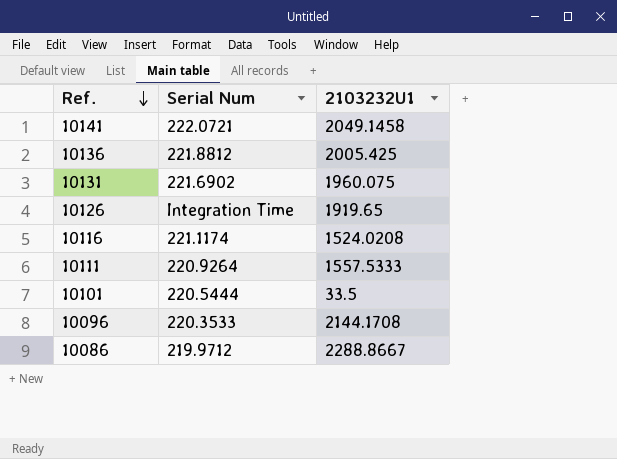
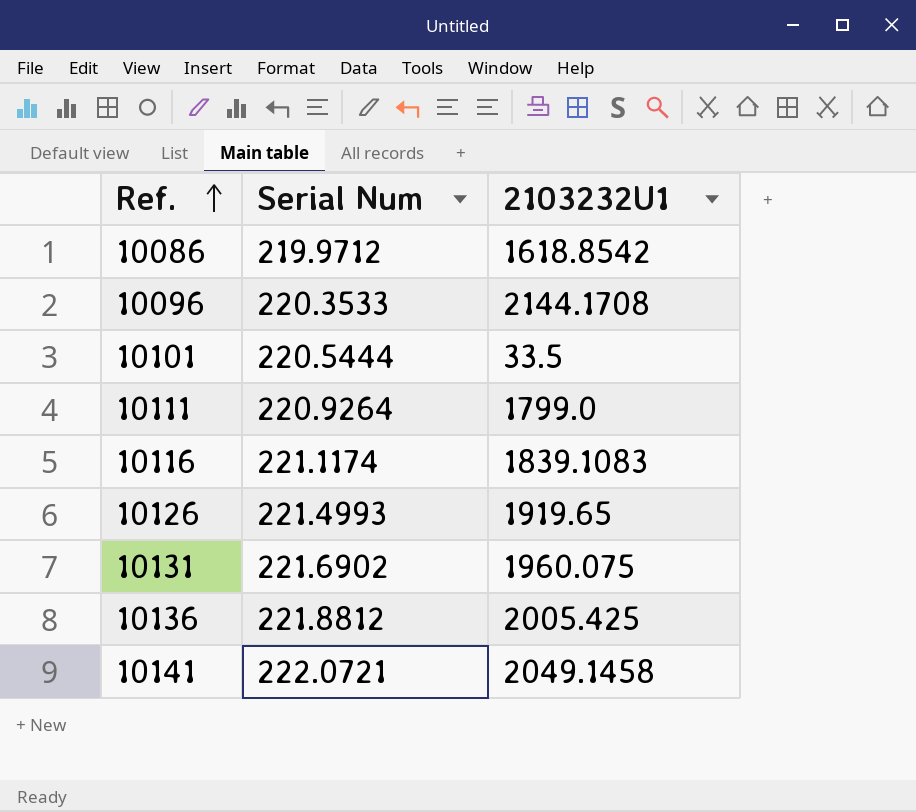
row order: Ref. descending -> Ref. ascending
10086 | 2103232U1: 2288.8667 -> 1618.8542
10111 | 2103232U1: 1557.5333 -> 1799.0
10116 | 2103232U1: 1524.0208 -> 1839.1083
10126 | Serial Num: Integration Time -> 221.4993

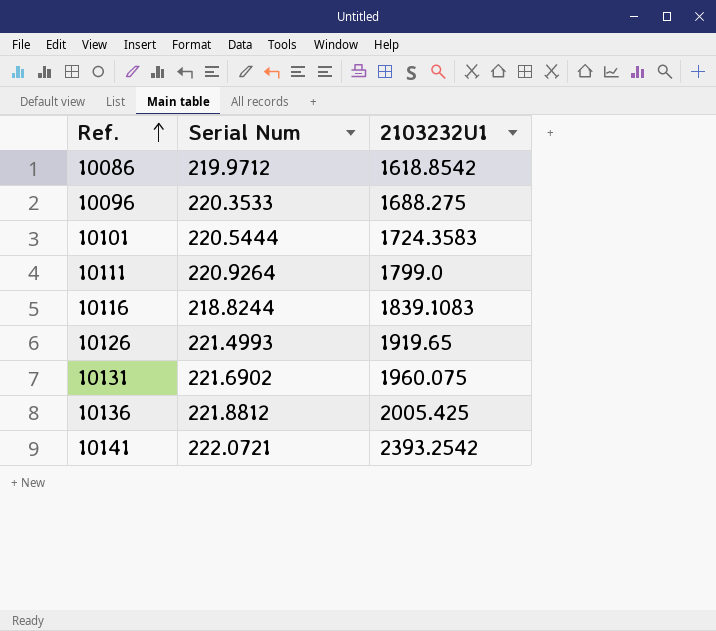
10096 | 2103232U1: 2144.1708 -> 1688.275
10101 | 2103232U1: 33.5 -> 1724.3583
10116 | Serial Num: 221.1174 -> 218.8244
10141 | 2103232U1: 2049.1458 -> 2393.2542

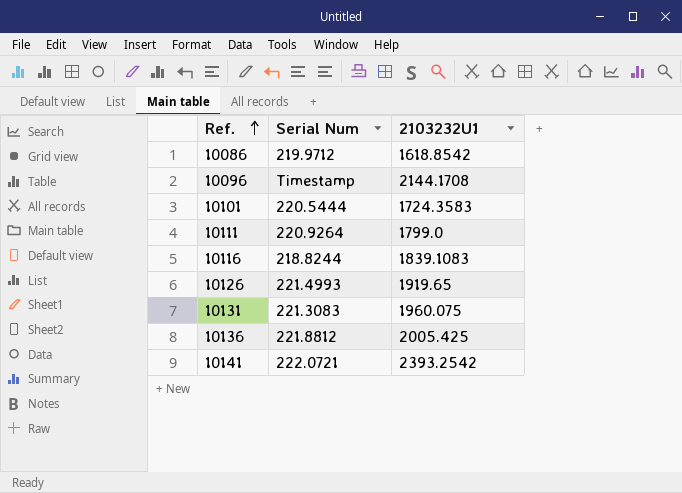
10096 | Serial Num: 220.3533 -> Timestamp
10096 | 2103232U1: 1688.275 -> 2144.1708
10131 | Serial Num: 221.6902 -> 221.3083

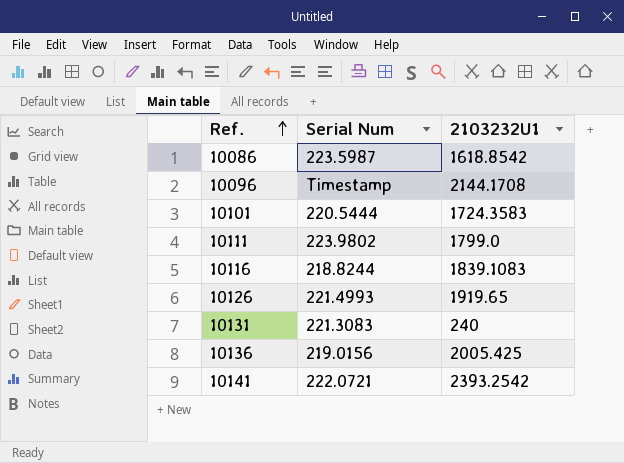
10086 | Serial Num: 219.9712 -> 223.5987
10111 | Serial Num: 220.9264 -> 223.9802
10131 | 2103232U1: 1960.075 -> 240
10136 | Serial Num: 221.8812 -> 219.0156

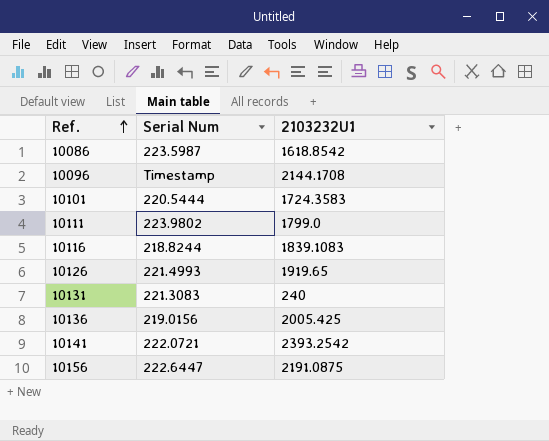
row 10156: none -> 222.6447 | 2191.0875

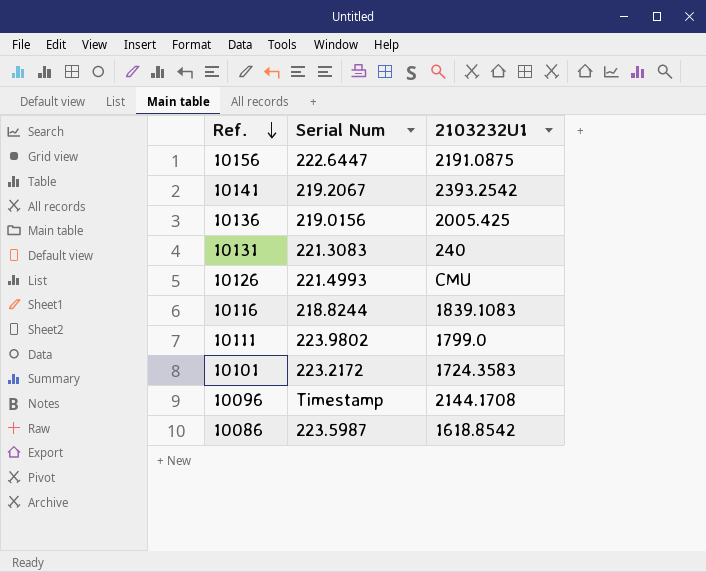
row order: Ref. ascending -> Ref. descending
10141 | Serial Num: 222.0721 -> 219.2067
10126 | 2103232U1: 1919.65 -> CMU
10101 | Serial Num: 220.5444 -> 223.2172

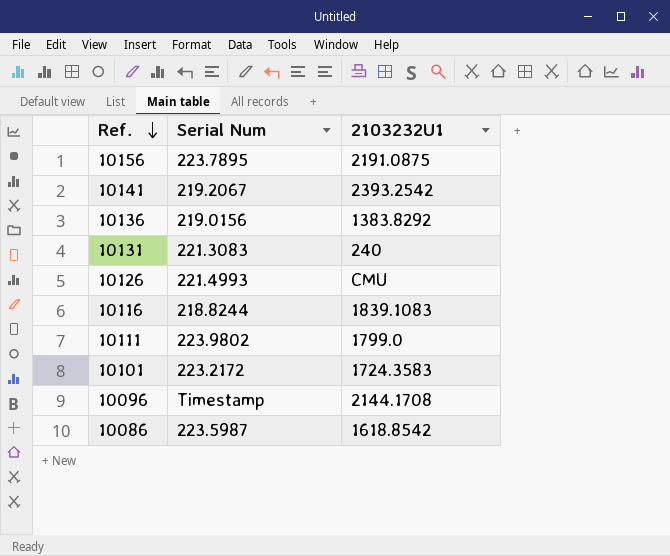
10156 | Serial Num: 222.6447 -> 223.7895
10136 | 2103232U1: 2005.425 -> 1383.8292

